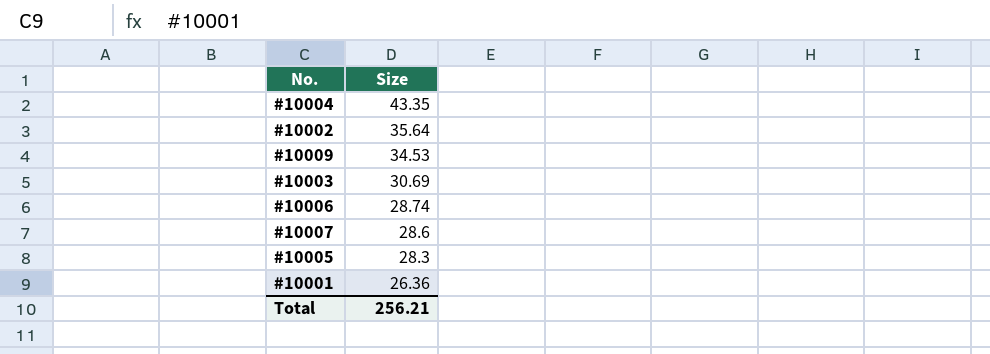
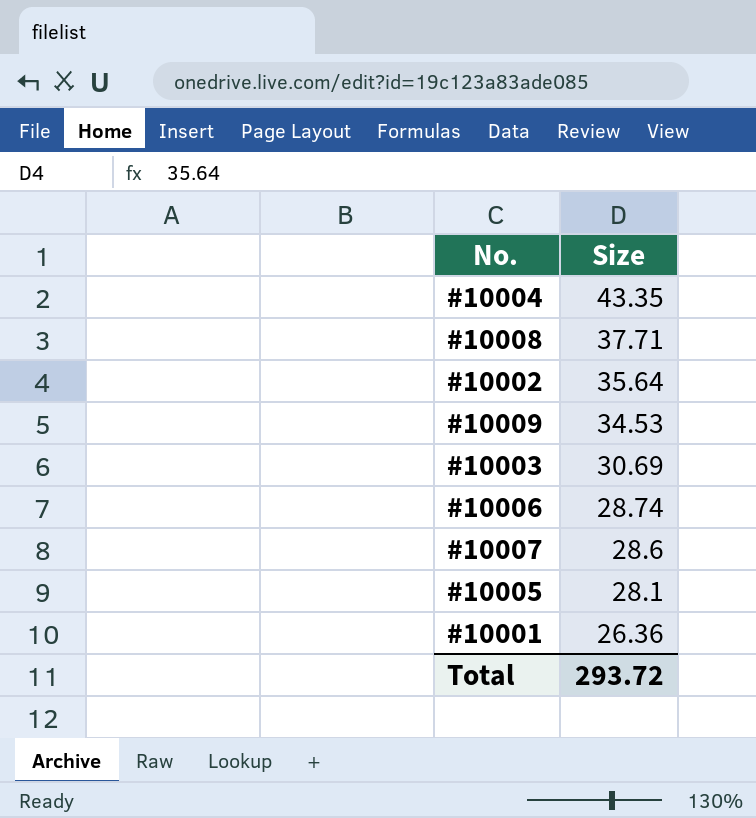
row #10008: none -> 37.71
#10005 | Size: 28.3 -> 28.1
Total | Size: 256.21 -> 293.72

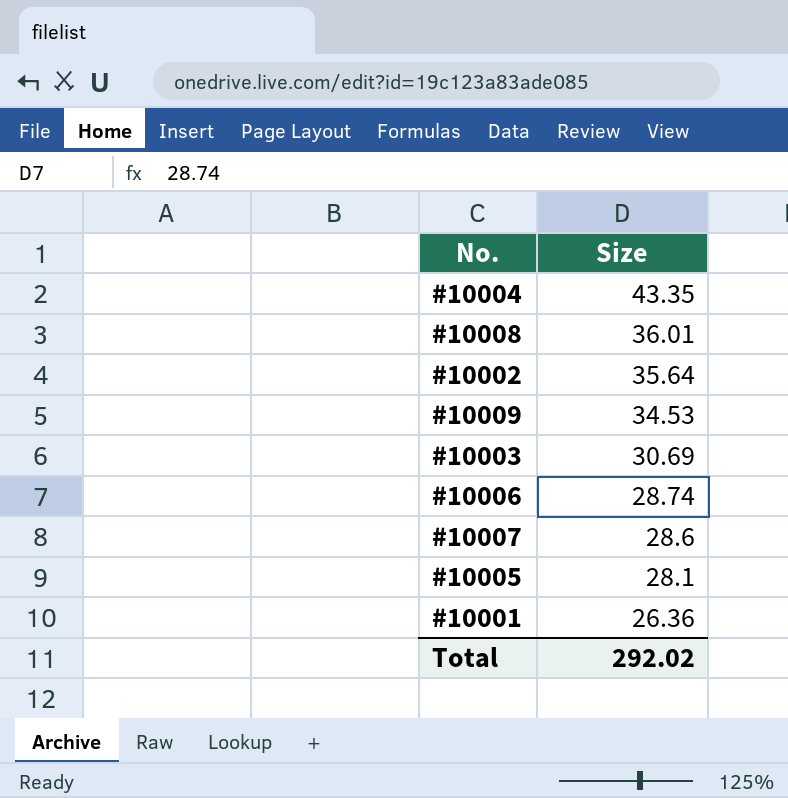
#10008 | Size: 37.71 -> 36.01
Total | Size: 293.72 -> 292.02

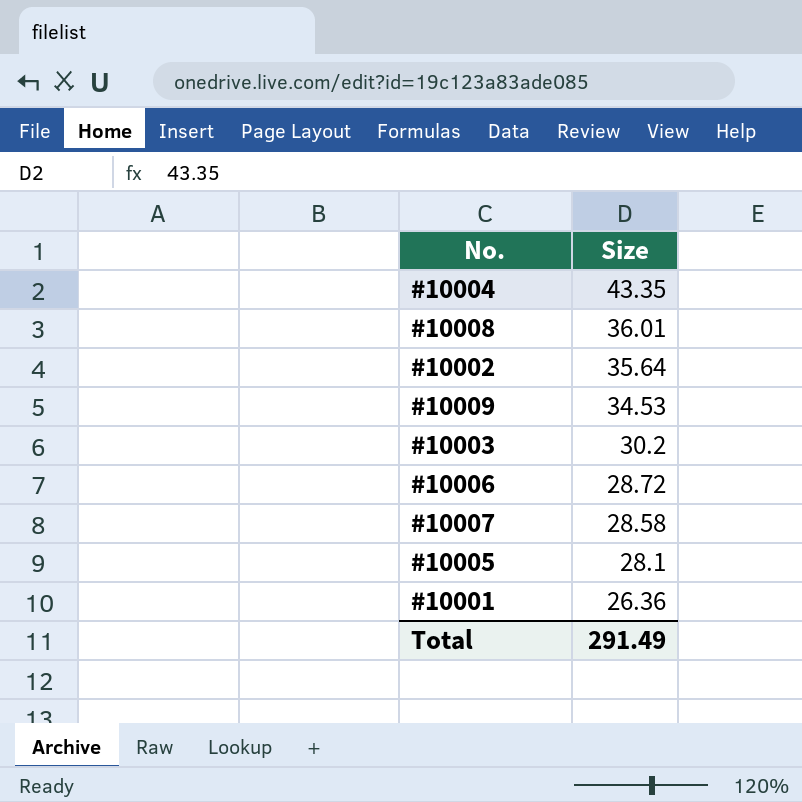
#10003 | Size: 30.69 -> 30.2
#10006 | Size: 28.74 -> 28.72
#10007 | Size: 28.6 -> 28.58
Total | Size: 292.02 -> 291.49

